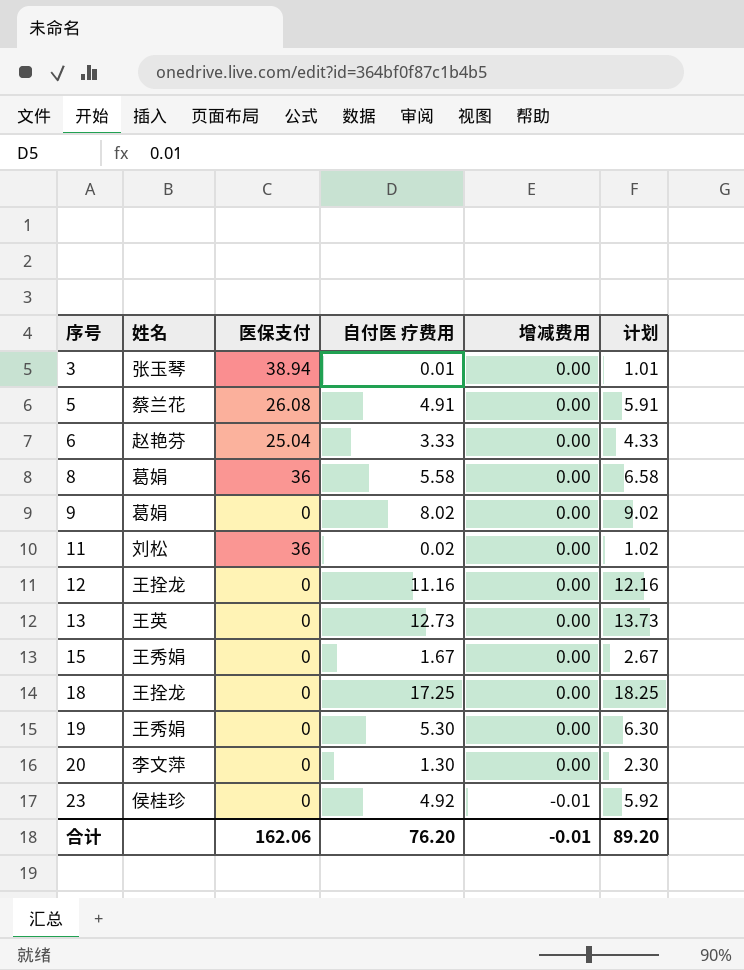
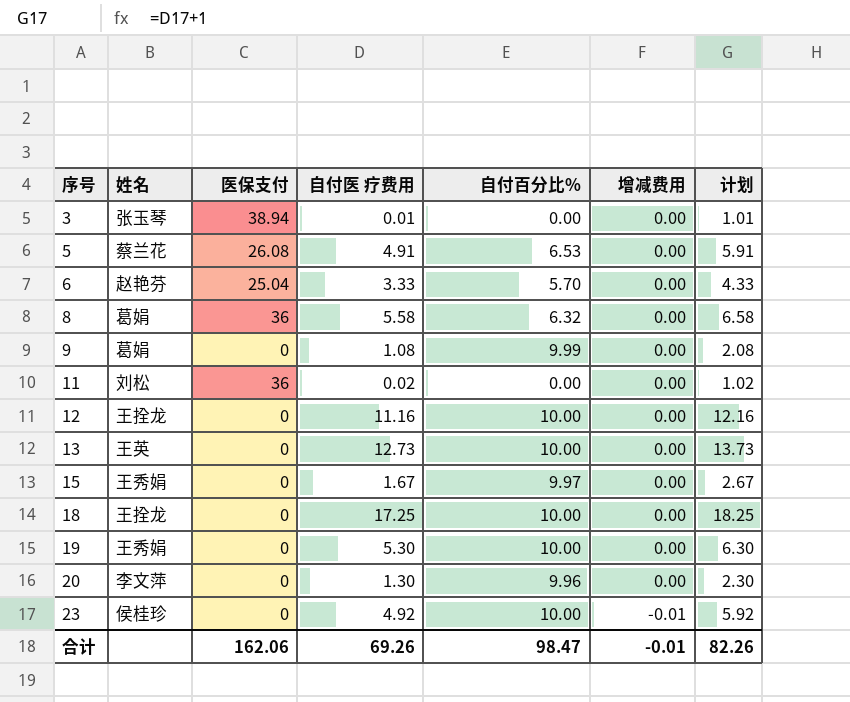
column 自付百分比% | position: none -> 5
9 | 自付医 疗费用: 8.02 -> 1.08
9 | 计划: 9.02 -> 2.08
合计 | 自付医 疗费用: 76.20 -> 69.26
合计 | 计划: 89.20 -> 82.26

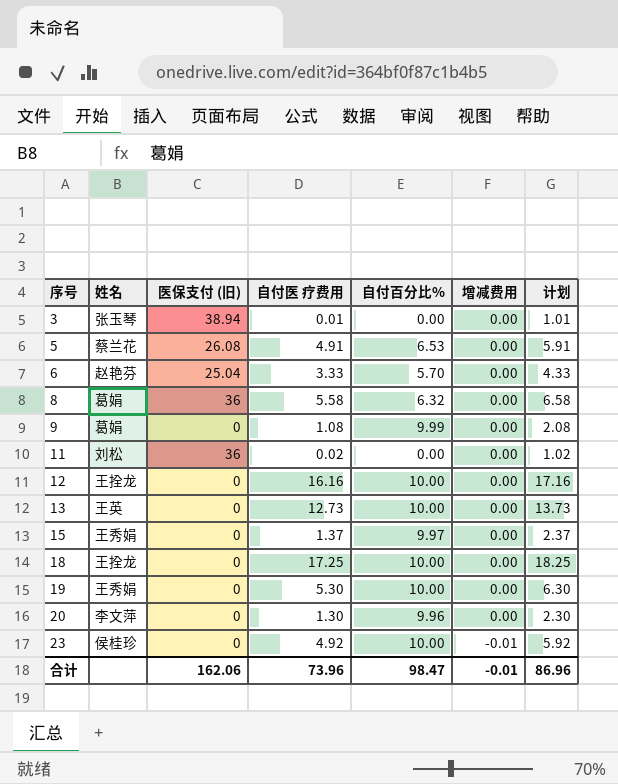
column name: 医保支付 -> 医保支付 (旧)
12 | 自付医 疗费用: 11.16 -> 16.16
12 | 计划: 12.16 -> 17.16
15 | 自付医 疗费用: 1.67 -> 1.37
15 | 计划: 2.67 -> 2.37
合计 | 自付医 疗费用: 69.26 -> 73.96
合计 | 计划: 82.26 -> 86.96

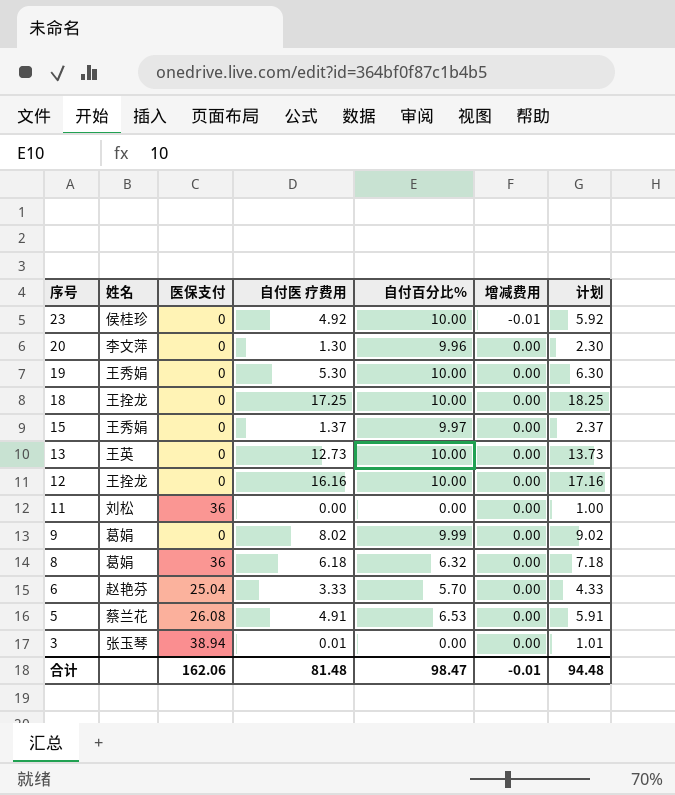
row order: 序号 ascending -> 序号 descending
column name: 医保支付 (旧) -> 医保支付
11 | 自付医 疗费用: 0.02 -> 0.00
11 | 计划: 1.02 -> 1.00
9 | 自付医 疗费用: 1.08 -> 8.02
9 | 计划: 2.08 -> 9.02
8 | 自付医 疗费用: 5.58 -> 6.18
8 | 计划: 6.58 -> 7.18
合计 | 自付医 疗费用: 73.96 -> 81.48
合计 | 计划: 86.96 -> 94.48

